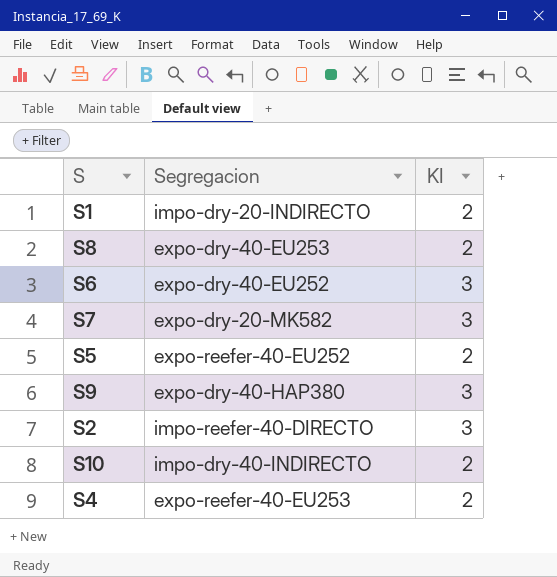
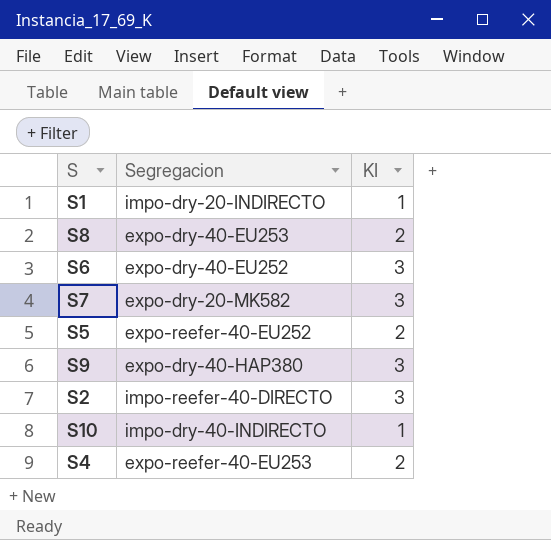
S1 | KI: 2 -> 1
S10 | KI: 2 -> 1

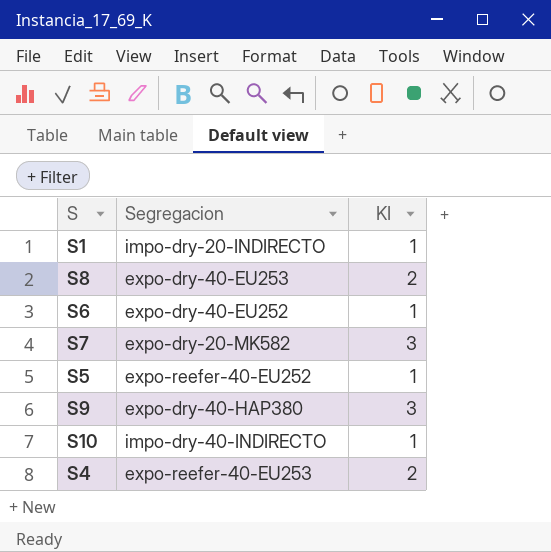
row S2: impo-reefer-40-DIRECTO | 3 -> none
S6 | KI: 3 -> 1
S5 | KI: 2 -> 1

